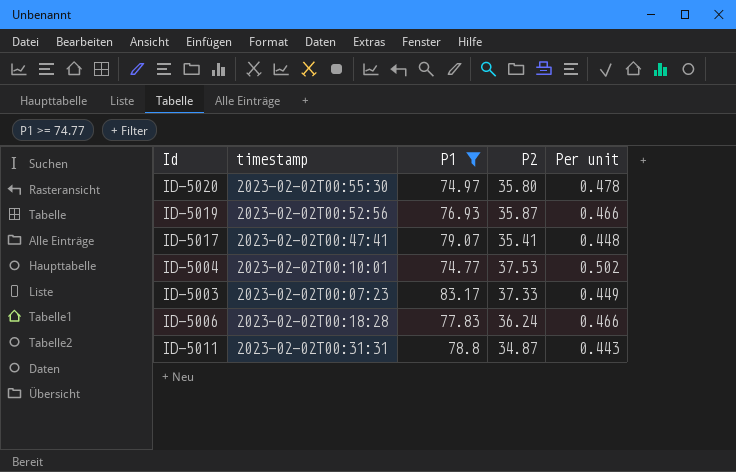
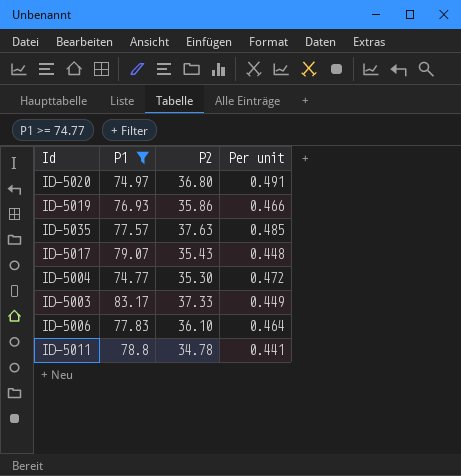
column timestamp | position: 2 -> none
ID-5020 | P2: 35.80 -> 36.80
ID-5020 | Per unit: 0.478 -> 0.491
ID-5019 | P2: 35.87 -> 35.86
row ID-5035: none -> 77.57 | 37.63 | 0.485
ID-5017 | P2: 35.41 -> 35.43
ID-5004 | P2: 37.53 -> 35.30
ID-5004 | Per unit: 0.502 -> 0.472
ID-5006 | P2: 36.24 -> 36.10
ID-5006 | Per unit: 0.466 -> 0.464
ID-5011 | P2: 34.87 -> 34.78
ID-5011 | Per unit: 0.443 -> 0.441

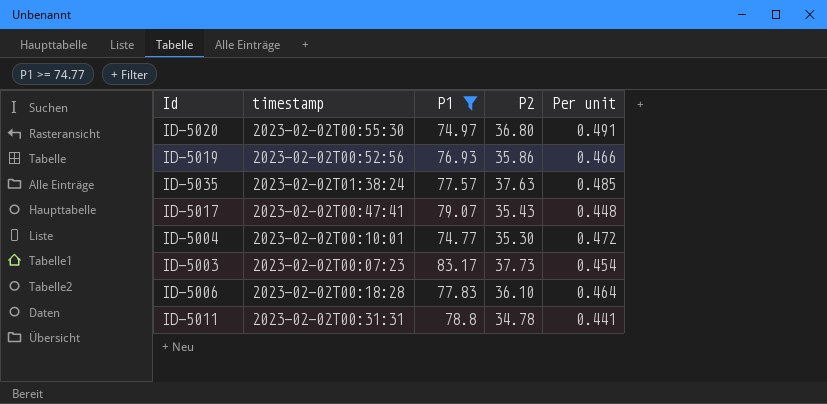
column timestamp | position: none -> 2
ID-5003 | P2: 37.33 -> 37.73
ID-5003 | Per unit: 0.449 -> 0.454

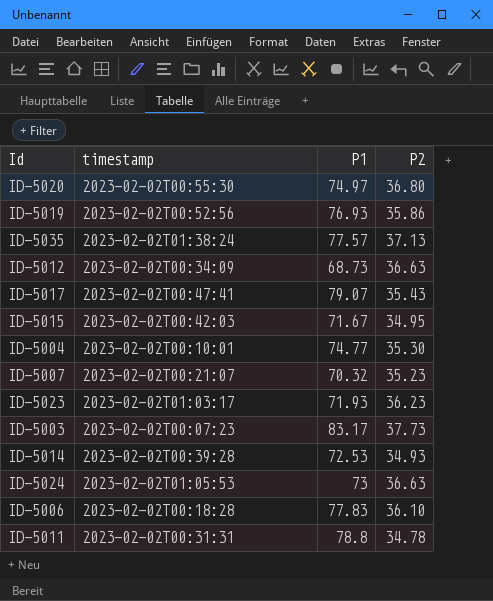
filter: P1 >= 74.77 -> none
column Per unit | formula: [P2] / [P1] -> none
ID-5035 | P2: 37.63 -> 37.13

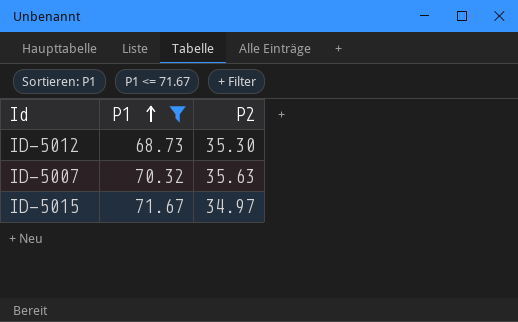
filter: none -> P1 <= 71.67
row order: none -> P1 ascending
column timestamp | position: 2 -> none
ID-5012 | P2: 36.63 -> 35.30
ID-5007 | P2: 35.23 -> 35.63
ID-5015 | P2: 34.95 -> 34.97

